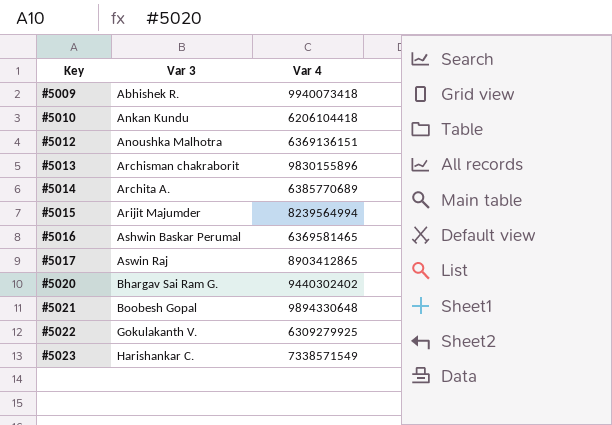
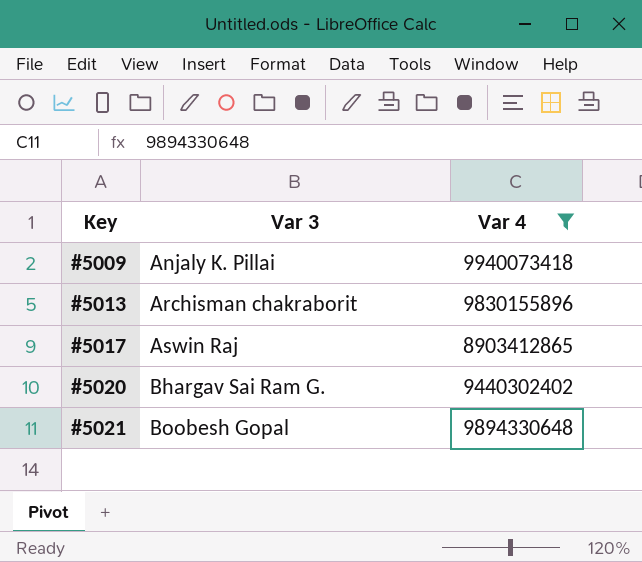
filter: none -> Var 4 >= 8903412865
#5009 | Var 3: Abhishek R. -> Anjaly K. Pillai

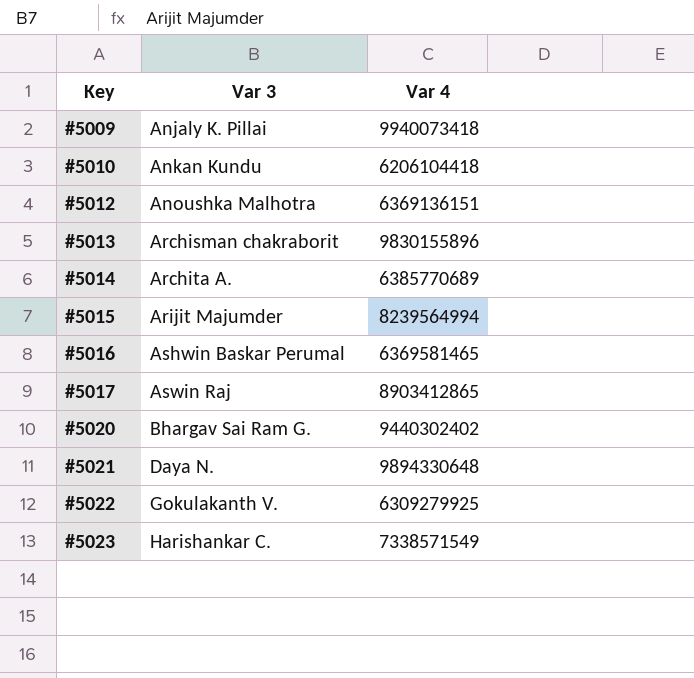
filter: Var 4 >= 8903412865 -> none
#5021 | Var 3: Boobesh Gopal -> Daya N.

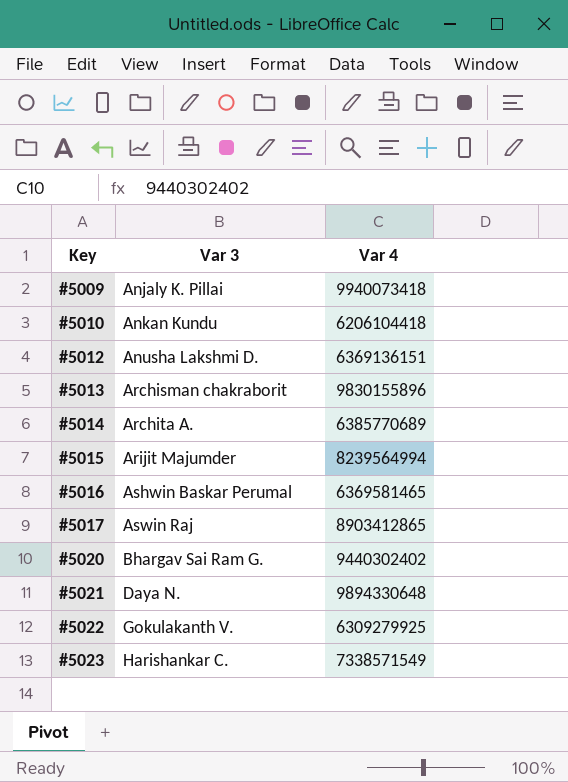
#5012 | Var 3: Anoushka Malhotra -> Anusha Lakshmi D.

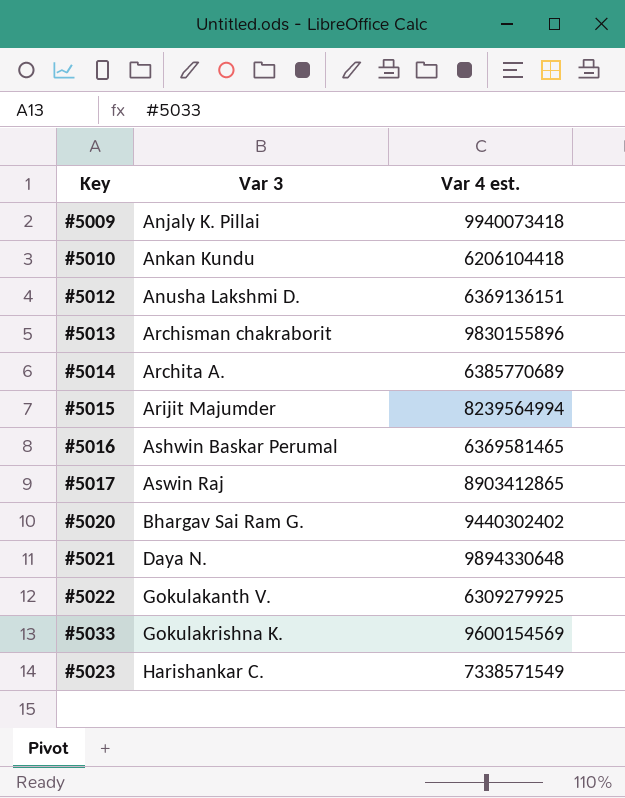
column name: Var 4 -> Var 4 est.
row #5033: none -> Gokulakrishna K. | 9600154569

